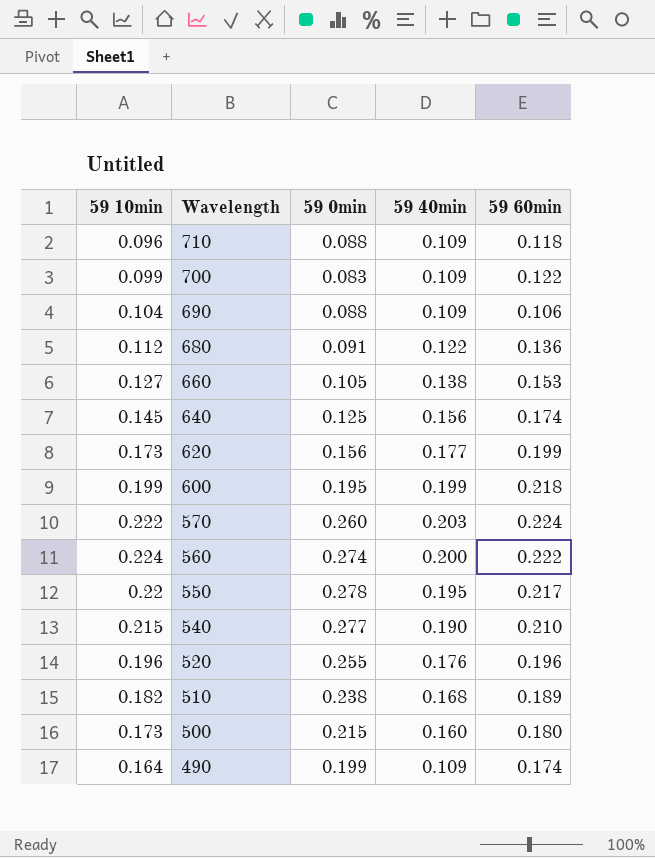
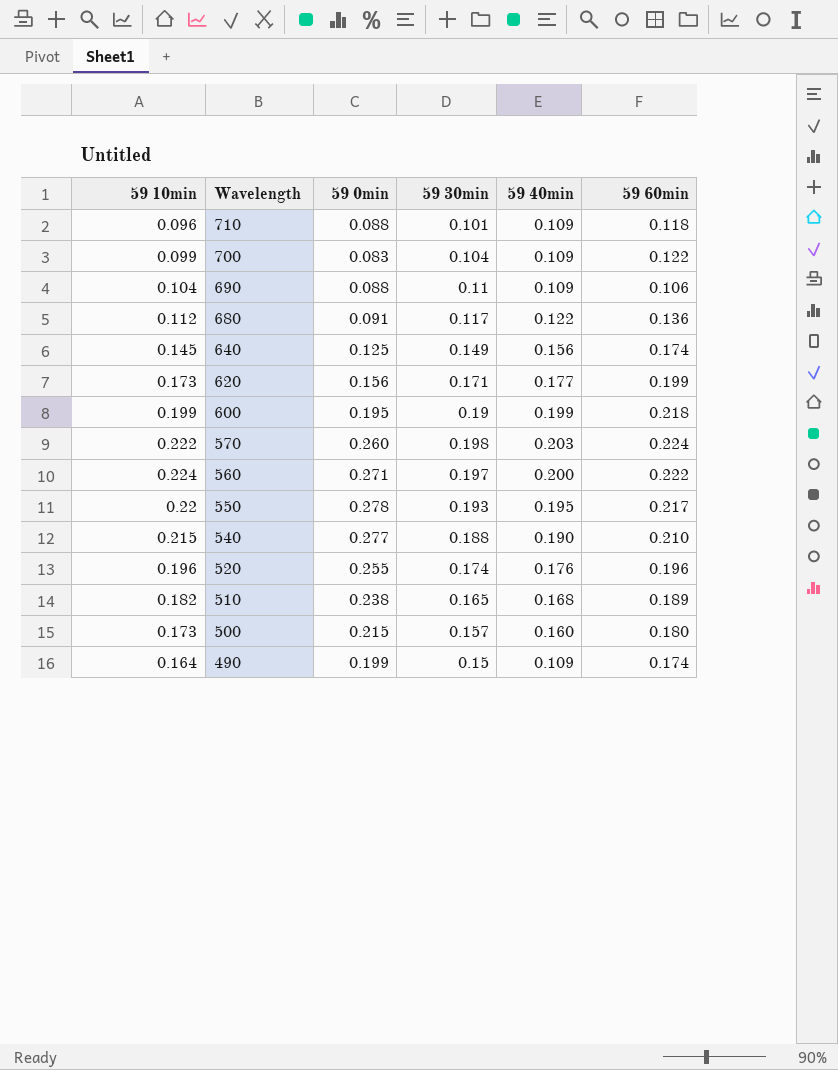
column 59 30min | position: none -> 4
row 660: 0.127 | 0.105 | 0.138 | 0.153 -> none
560 | 59 0min: 0.274 -> 0.271

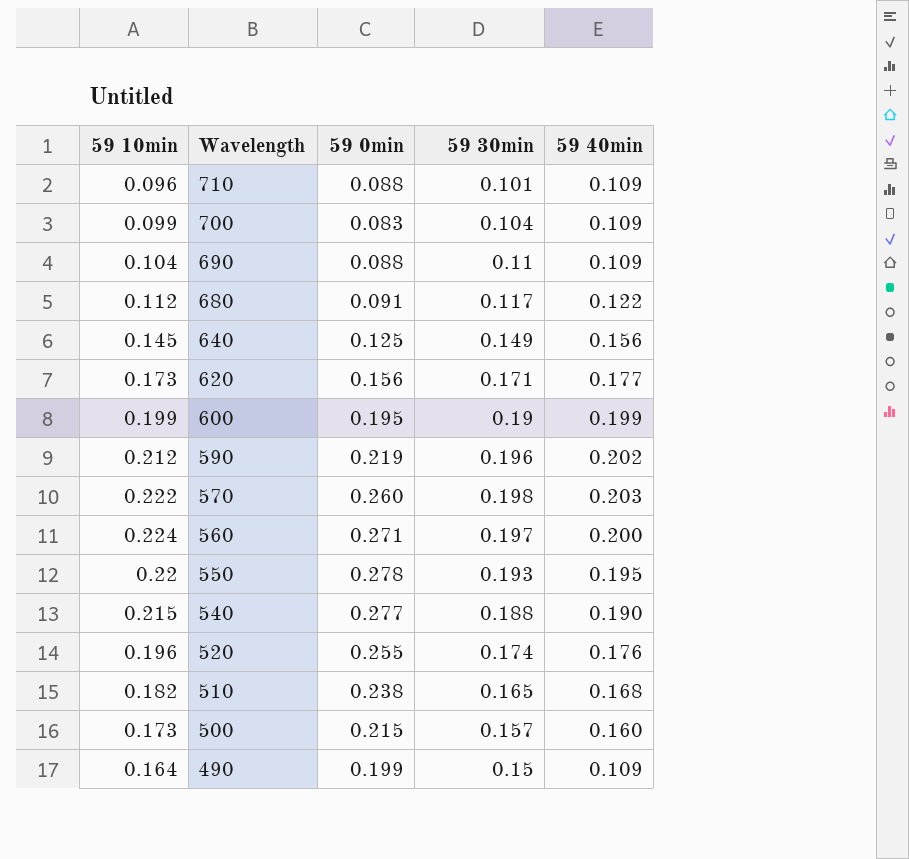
column 59 60min | position: 6 -> none
row 590: none -> 0.212 | 0.219 | 0.196 | 0.202

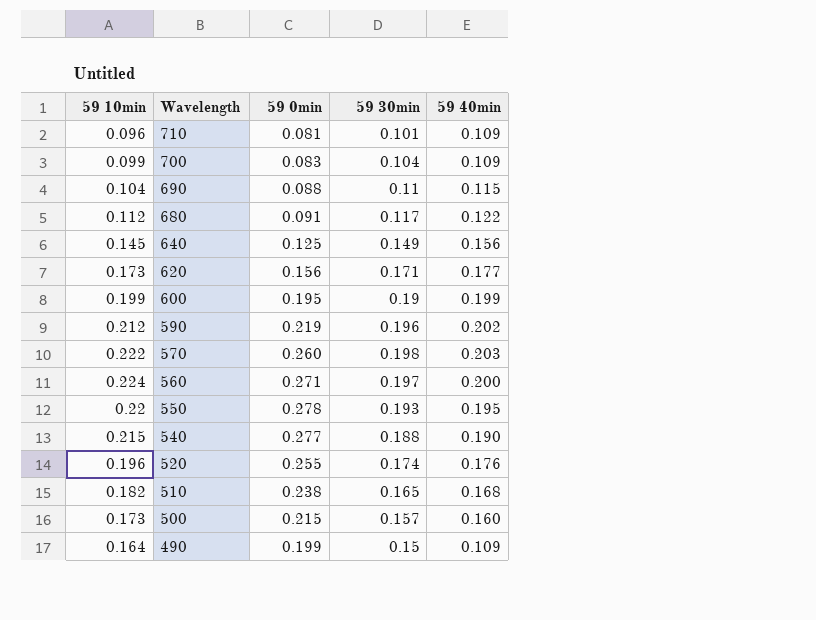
710 | 59 0min: 0.088 -> 0.081
690 | 59 40min: 0.109 -> 0.115

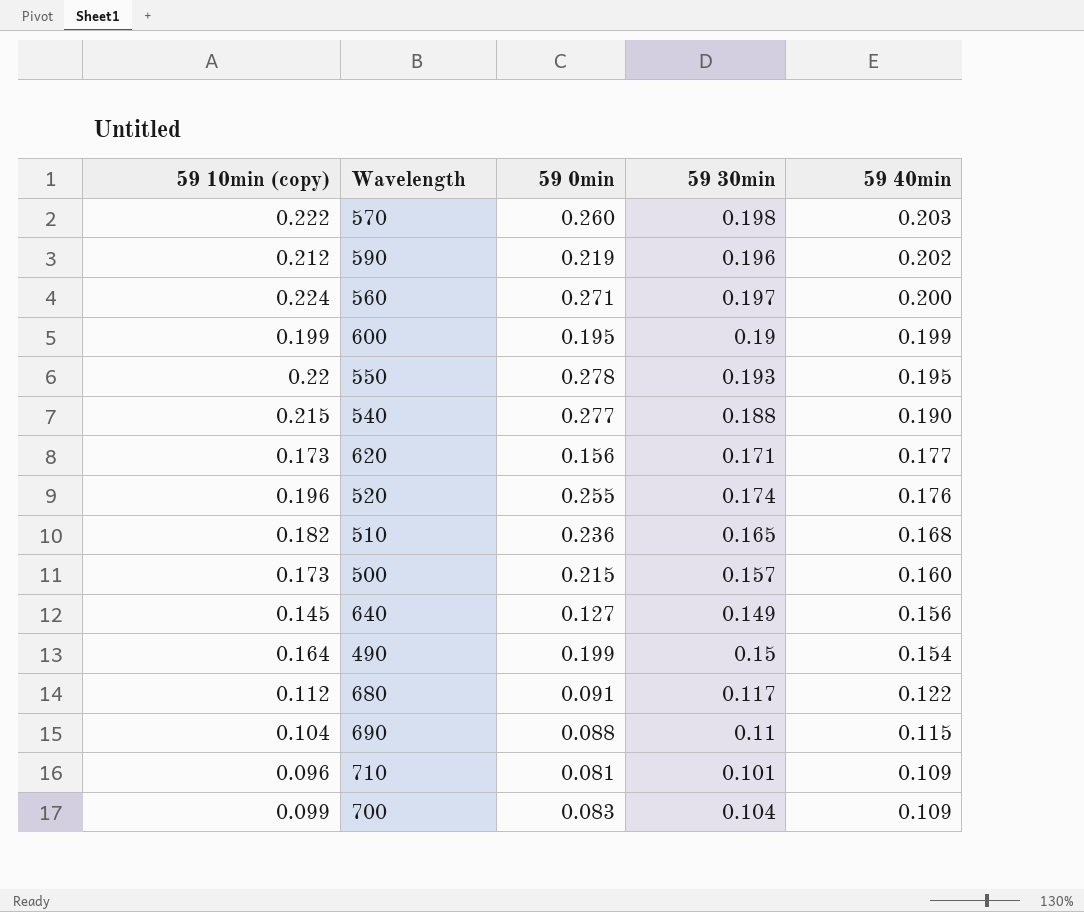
row order: Wavelength descending -> 59 40min descending
column name: 59 10min -> 59 10min (copy)
510 | 59 0min: 0.238 -> 0.236
640 | 59 0min: 0.125 -> 0.127
490 | 59 40min: 0.109 -> 0.154

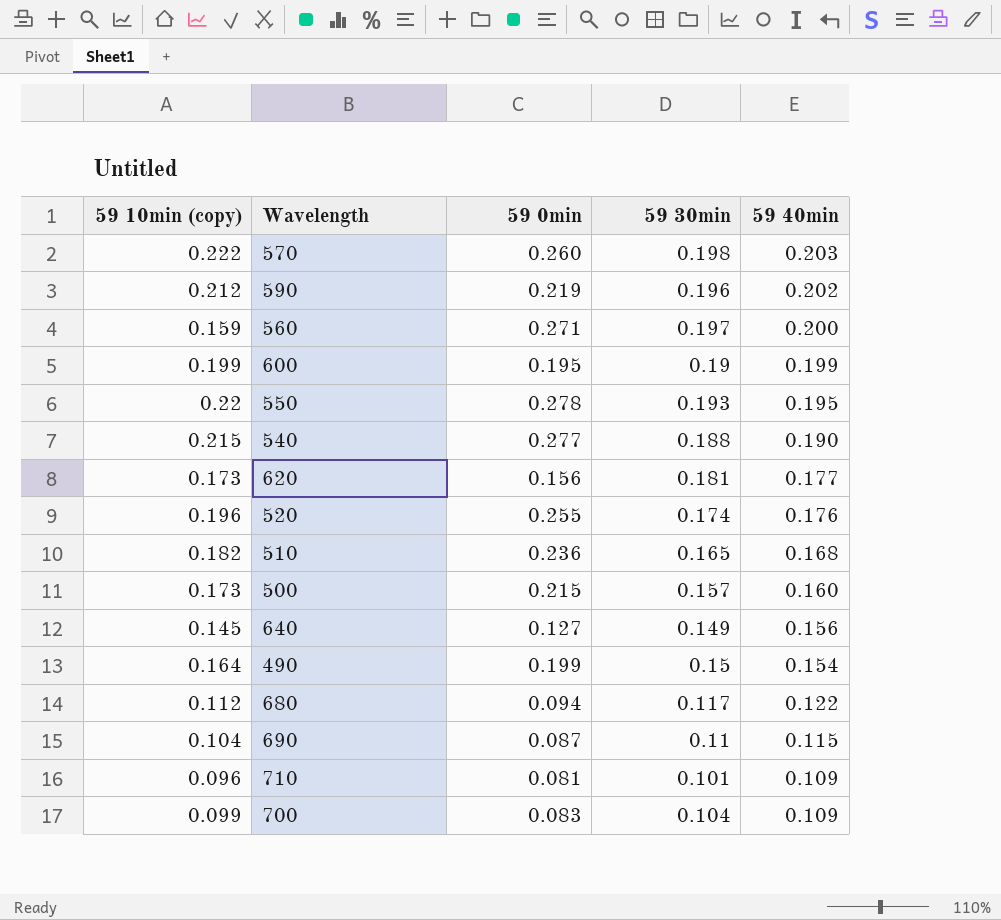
560 | 59 10min (copy): 0.224 -> 0.159
620 | 59 30min: 0.171 -> 0.181
680 | 59 0min: 0.091 -> 0.094
690 | 59 0min: 0.088 -> 0.087

